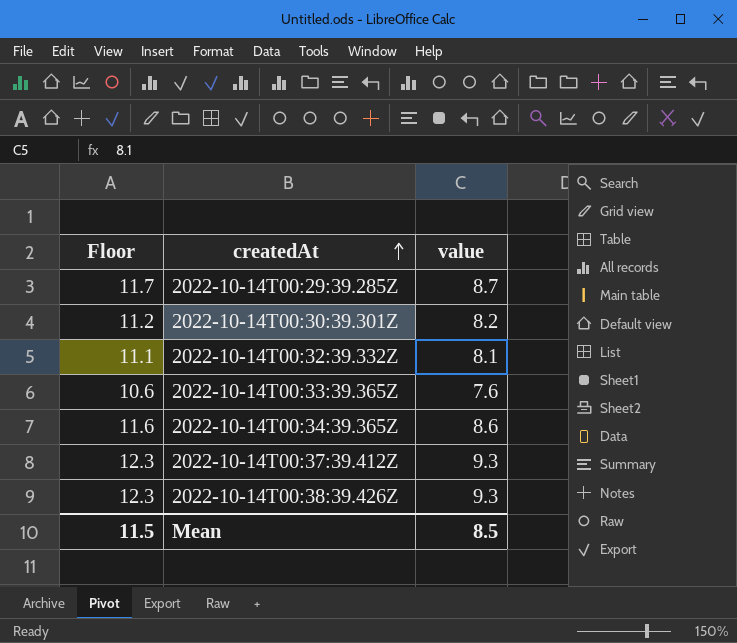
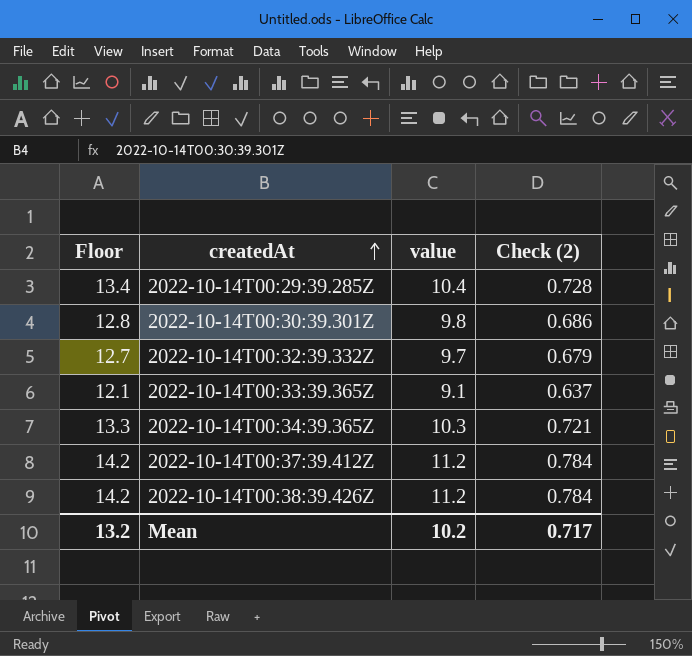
column Check (2) | formula: none -> [value] * 0.07
2022-10-14T00:29:39.285Z | Floor: 11.7 -> 13.4
2022-10-14T00:29:39.285Z | value: 8.7 -> 10.4
2022-10-14T00:30:39.301Z | Floor: 11.2 -> 12.8
2022-10-14T00:30:39.301Z | value: 8.2 -> 9.8
2022-10-14T00:32:39.332Z | Floor: 11.1 -> 12.7
2022-10-14T00:32:39.332Z | value: 8.1 -> 9.7
2022-10-14T00:33:39.365Z | Floor: 10.6 -> 12.1
2022-10-14T00:33:39.365Z | value: 7.6 -> 9.1
2022-10-14T00:34:39.365Z | Floor: 11.6 -> 13.3
2022-10-14T00:34:39.365Z | value: 8.6 -> 10.3
2022-10-14T00:37:39.412Z | Floor: 12.3 -> 14.2
2022-10-14T00:37:39.412Z | value: 9.3 -> 11.2
2022-10-14T00:38:39.426Z | Floor: 12.3 -> 14.2
2022-10-14T00:38:39.426Z | value: 9.3 -> 11.2
Mean | Floor: 11.5 -> 13.2
Mean | value: 8.5 -> 10.2

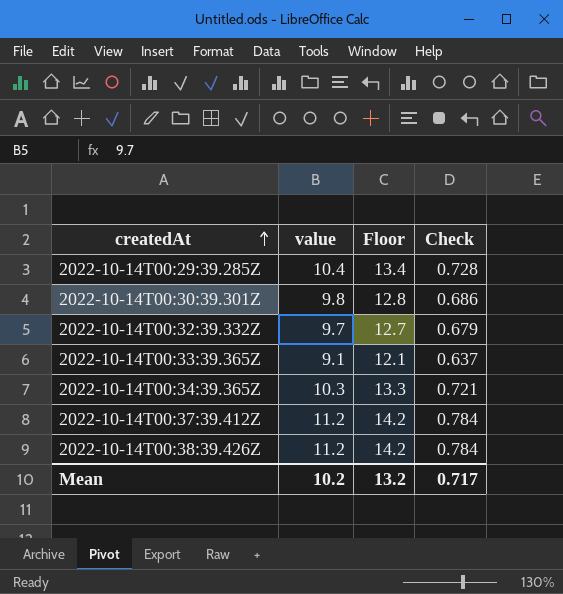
column Floor | position: 1 -> 3
column name: Check (2) -> Check

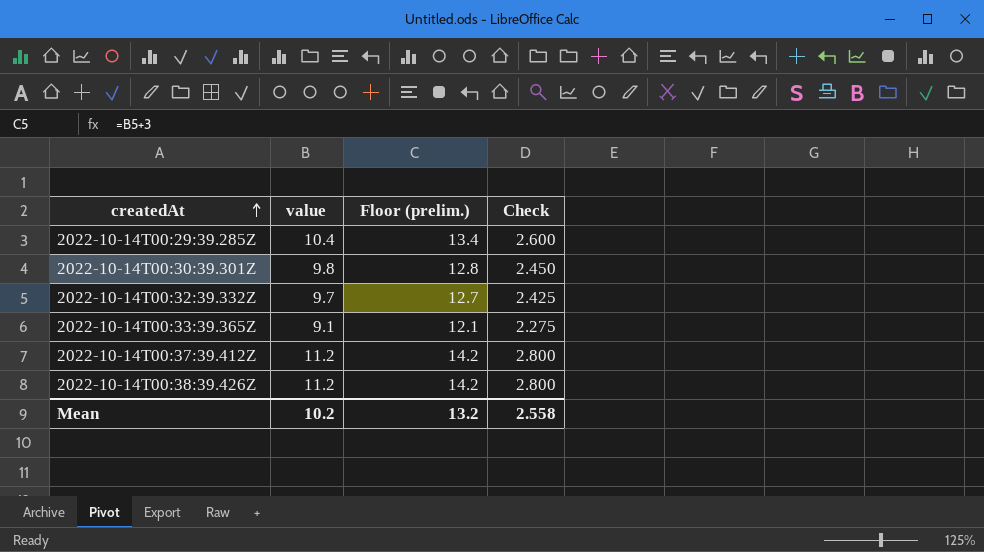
column name: Floor -> Floor (prelim.)
column Check | formula: [value] * 0.07 -> [value] * 0.25
row 2022-10-14T00:34:39.365Z: 10.3 | 13.3 | 0.721 -> none
Mean | Check: 0.717 -> 2.558

